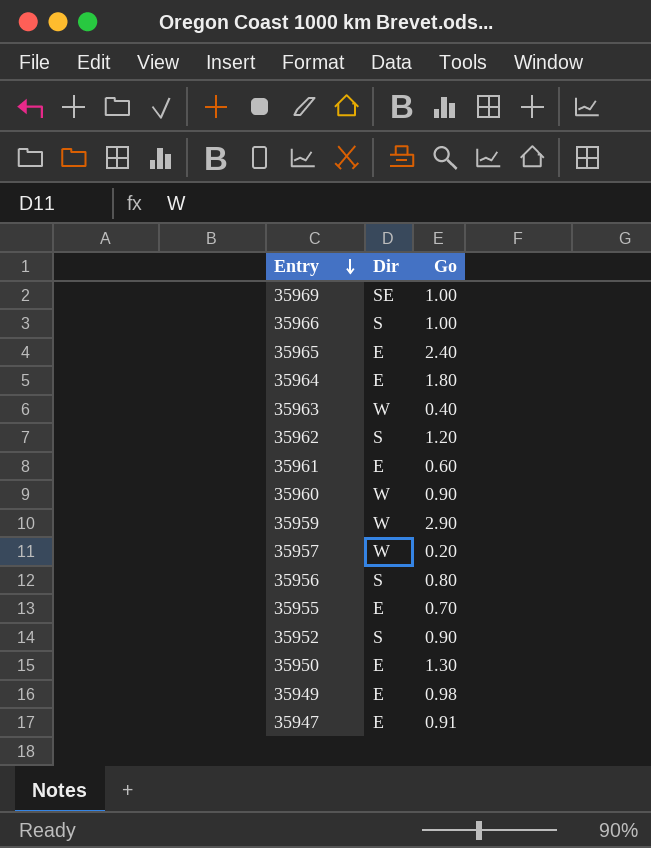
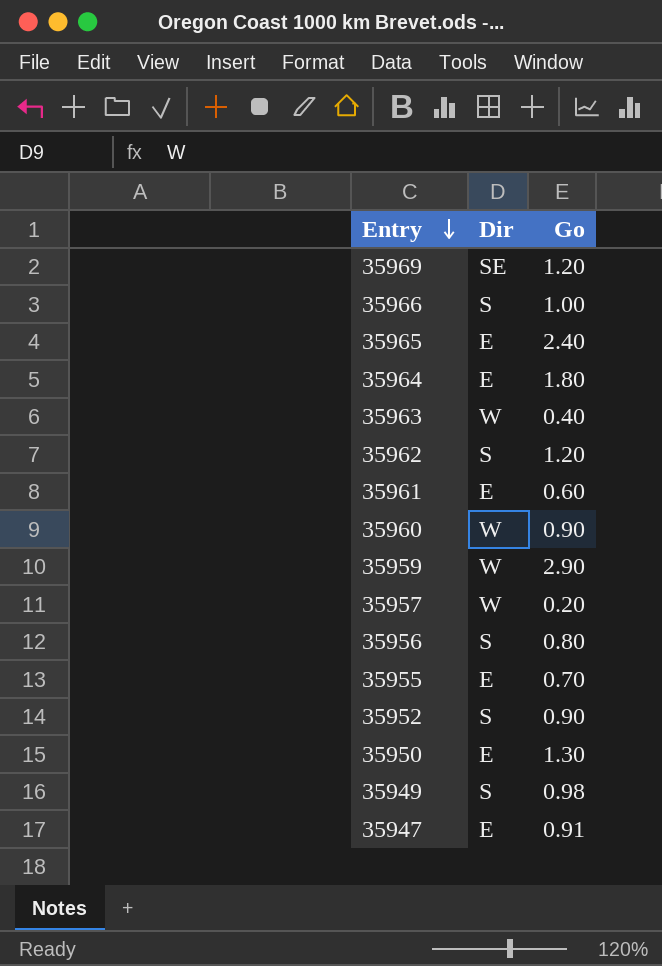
35969 | Go: 1.00 -> 1.20
35949 | Dir: E -> S

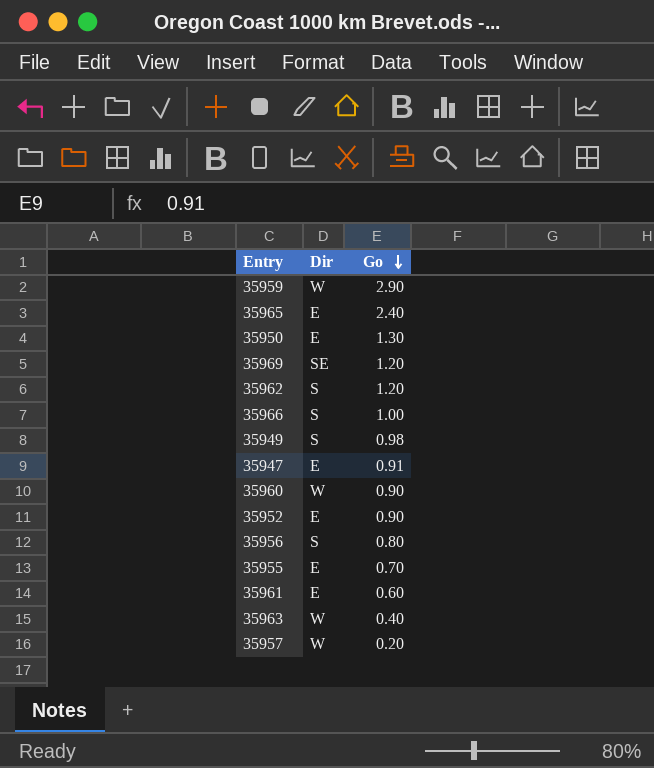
row order: Entry descending -> Go descending
row 35964: E | 1.80 -> none
35952 | Dir: S -> E

